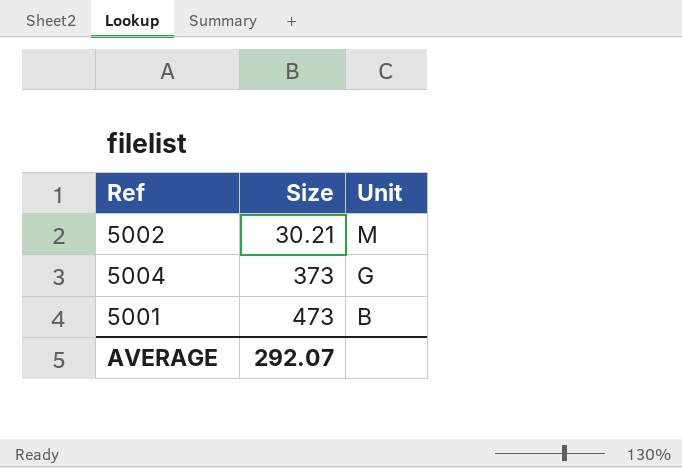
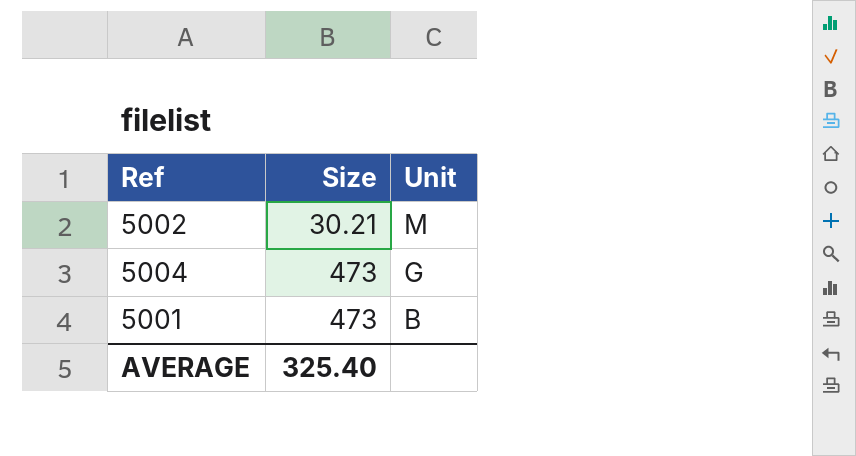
5004 | Size: 373 -> 473
AVERAGE | Size: 292.07 -> 325.40

